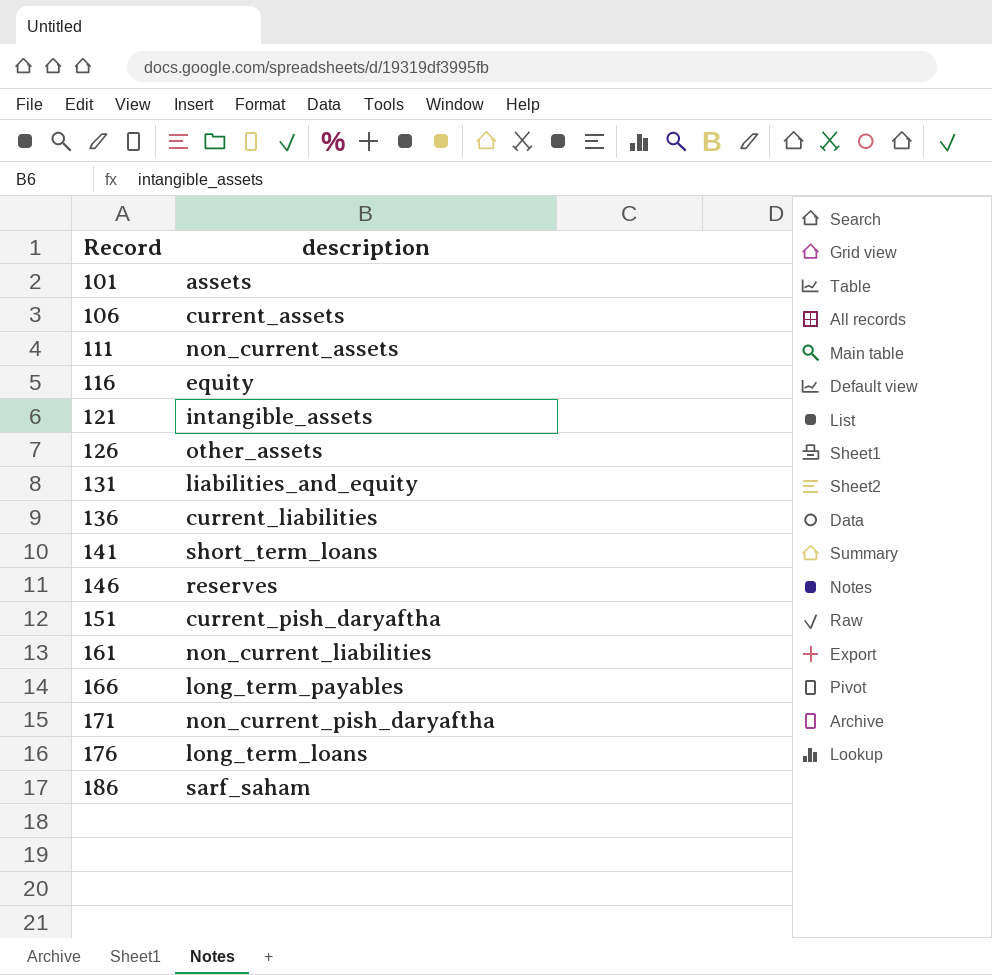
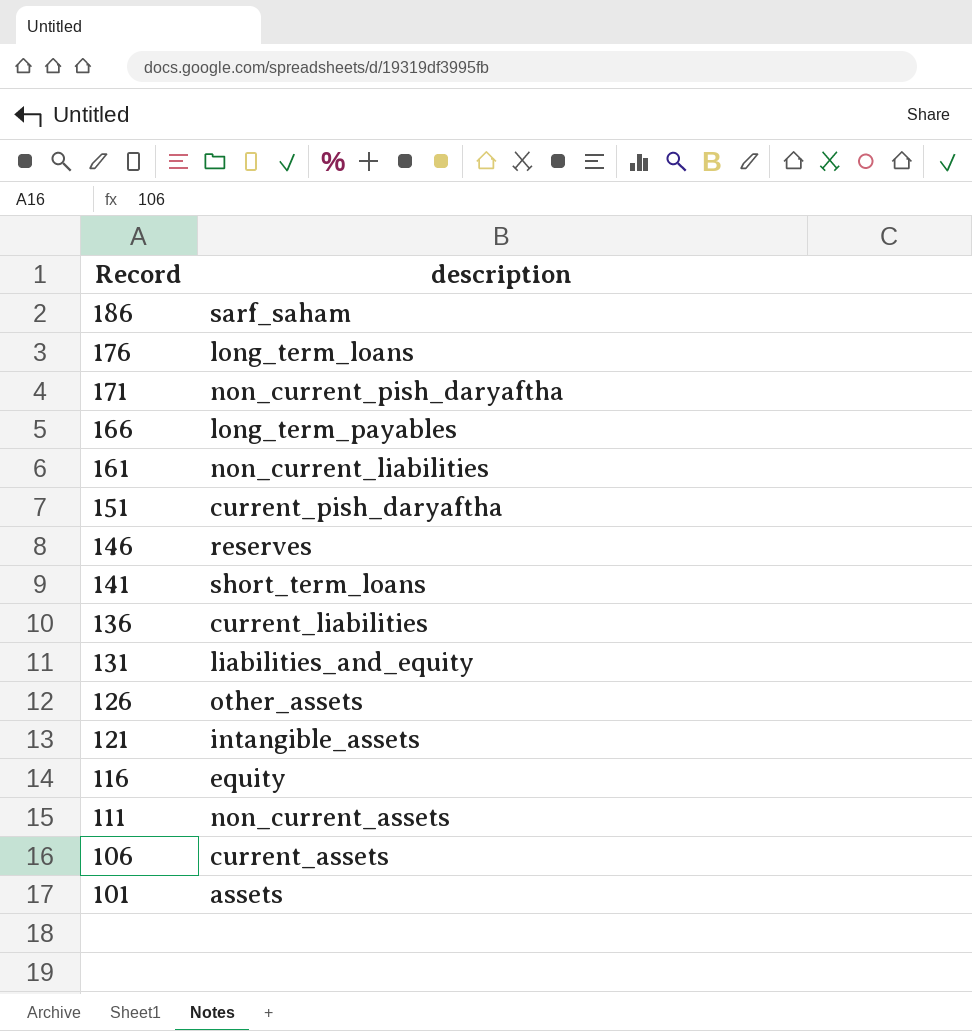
row order: Record ascending -> Record descending

